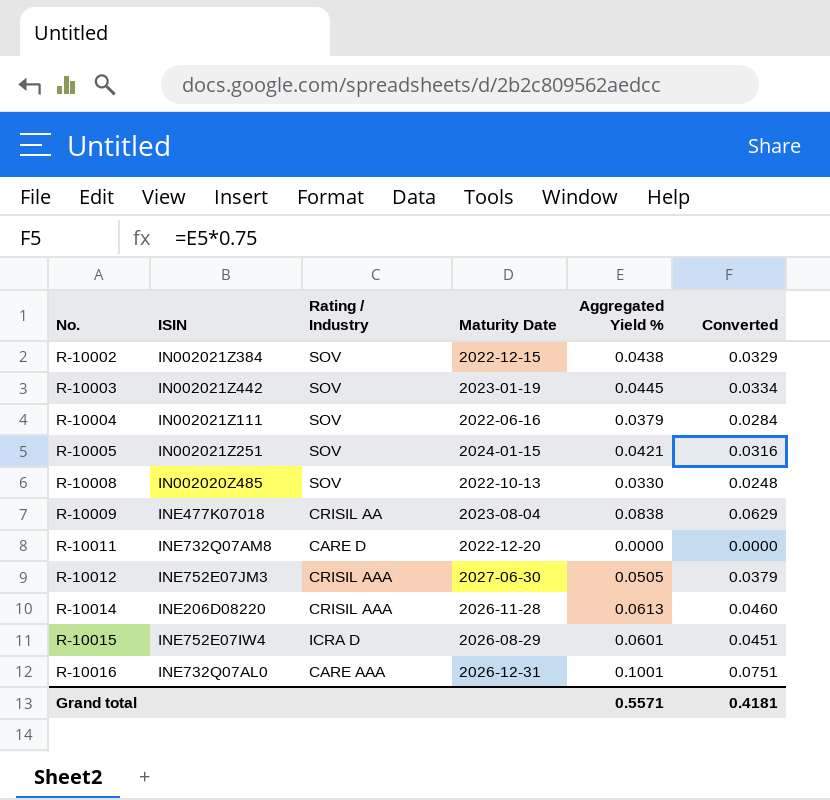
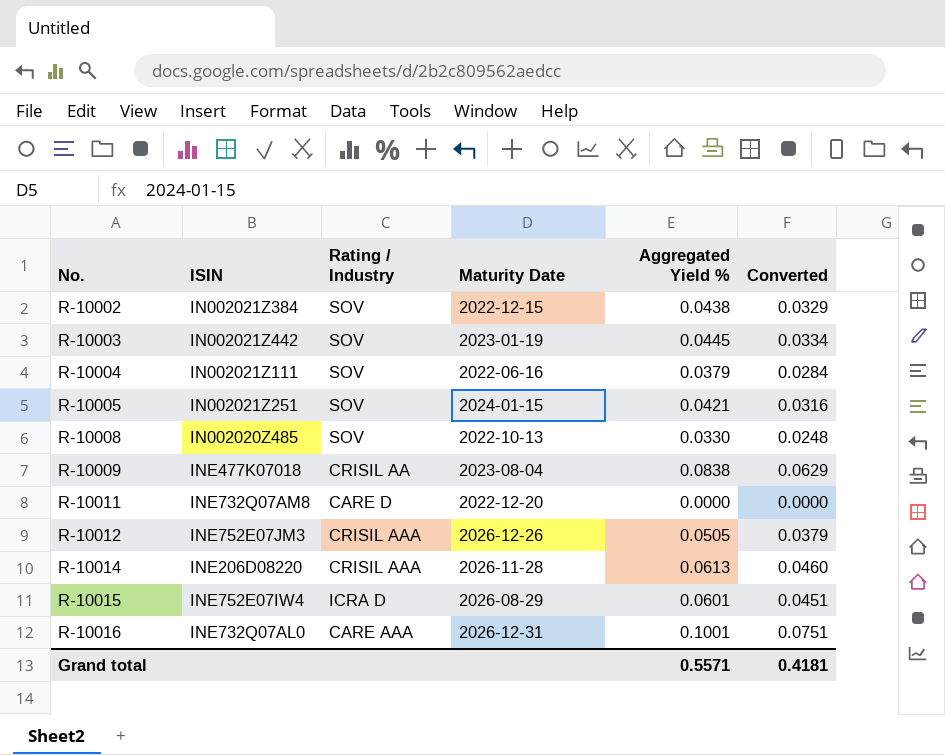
R-10012 | Maturity Date: 2027-06-30 -> 2026-12-26

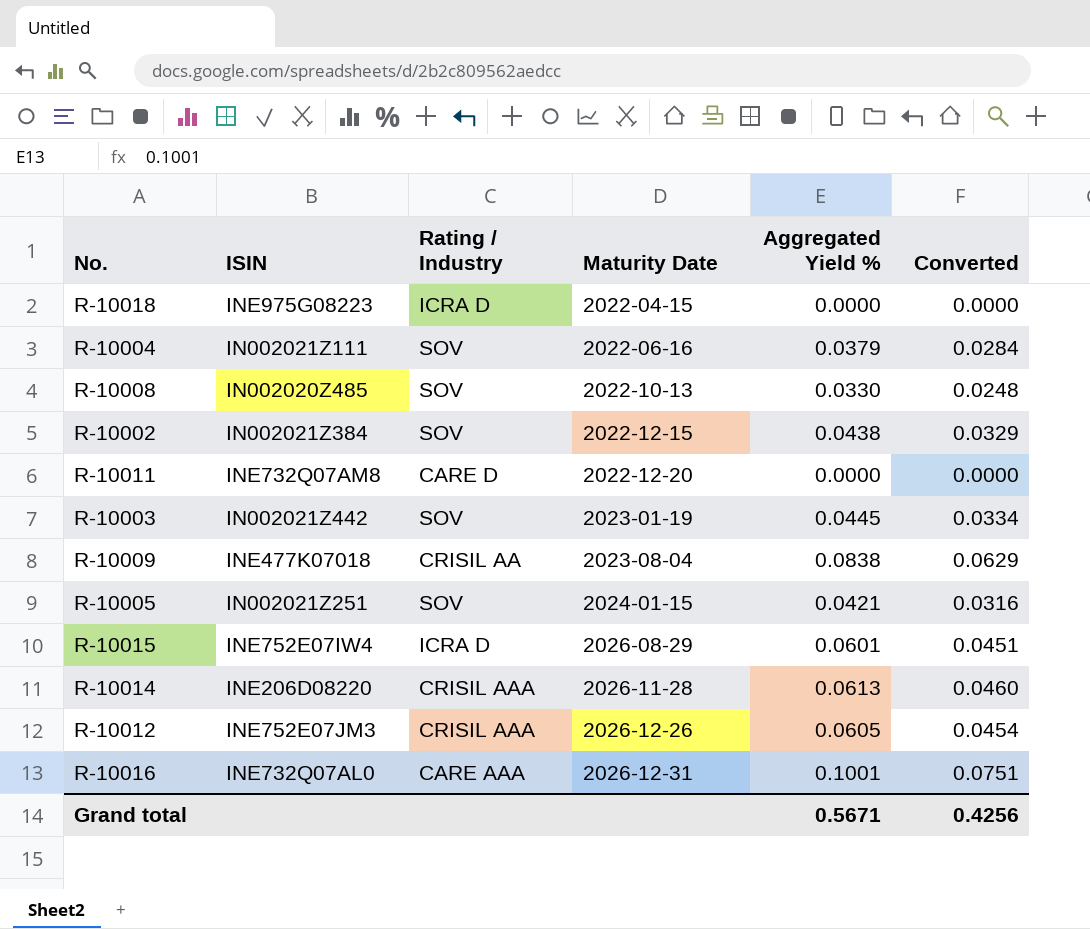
row order: No. ascending -> Maturity Date ascending
row R-10018: none -> INE975G08223 | ICRA D | 2022-04-15 | 0.0000 | 0.0000
R-10012 | Aggregated Yield %: 0.0505 -> 0.0605
R-10012 | Converted: 0.0379 -> 0.0454
Grand total | Aggregated Yield %: 0.5571 -> 0.5671
Grand total | Converted: 0.4181 -> 0.4256

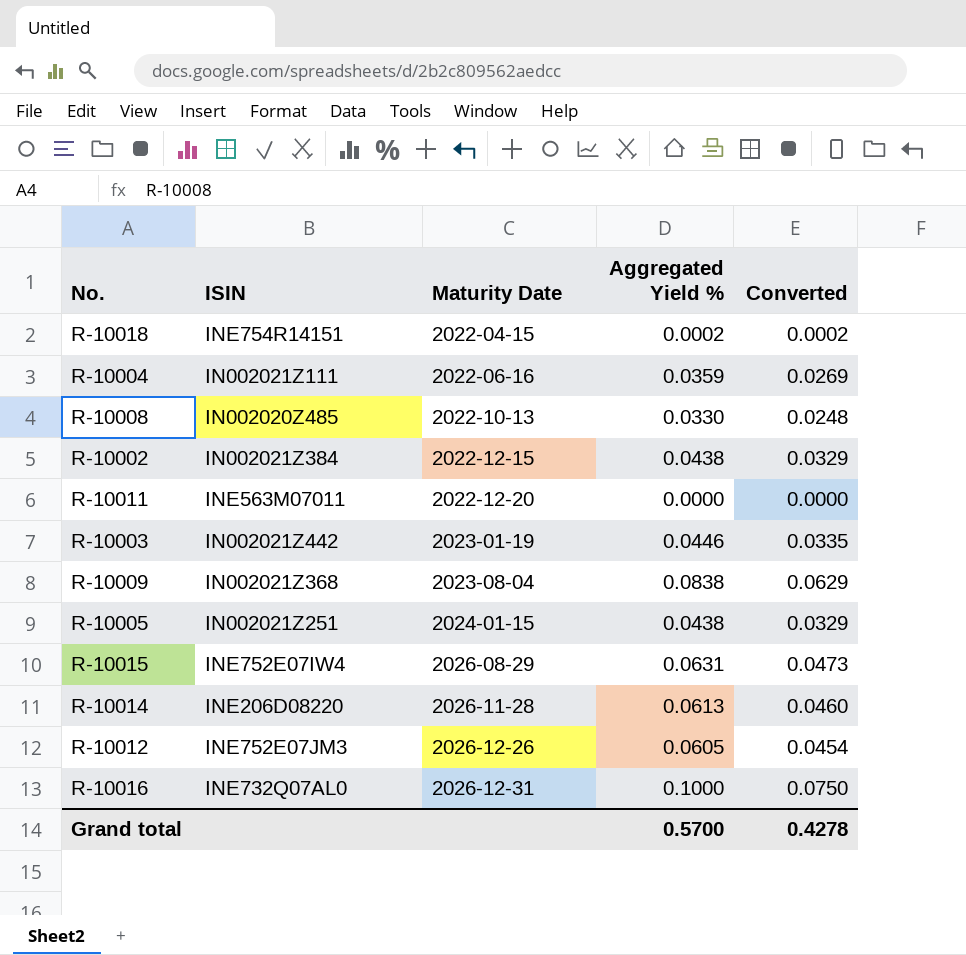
column Rating / Industry | position: 3 -> none
R-10018 | ISIN: INE975G08223 -> INE754R14151
R-10018 | Aggregated Yield %: 0.0000 -> 0.0002
R-10018 | Converted: 0.0000 -> 0.0002
R-10004 | Aggregated Yield %: 0.0379 -> 0.0359
R-10004 | Converted: 0.0284 -> 0.0269
R-10011 | ISIN: INE732Q07AM8 -> INE563M07011
R-10003 | Aggregated Yield %: 0.0445 -> 0.0446
R-10003 | Converted: 0.0334 -> 0.0335
R-10009 | ISIN: INE477K07018 -> IN002021Z368
R-10005 | Aggregated Yield %: 0.0421 -> 0.0438
R-10005 | Converted: 0.0316 -> 0.0329
R-10015 | Aggregated Yield %: 0.0601 -> 0.0631
R-10015 | Converted: 0.0451 -> 0.0473
R-10016 | Aggregated Yield %: 0.1001 -> 0.1000
R-10016 | Converted: 0.0751 -> 0.0750
Grand total | Aggregated Yield %: 0.5671 -> 0.5700
Grand total | Converted: 0.4256 -> 0.4278

